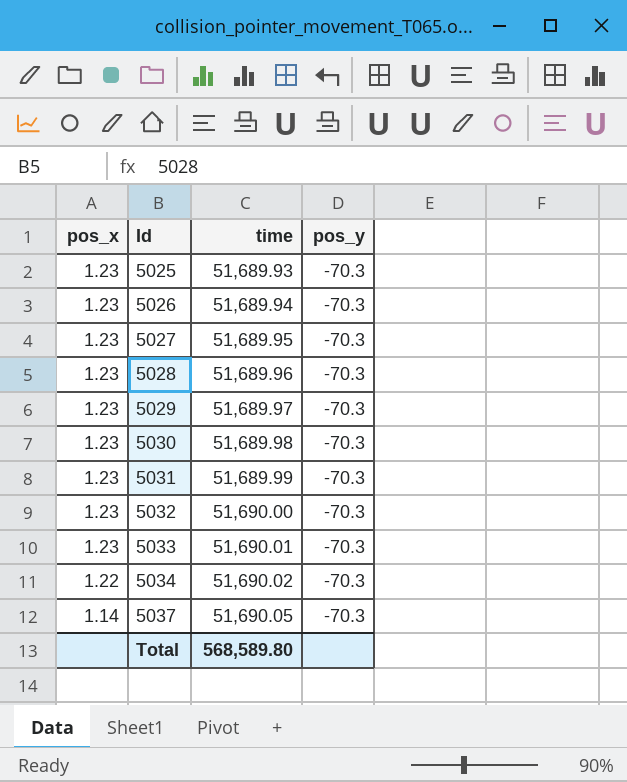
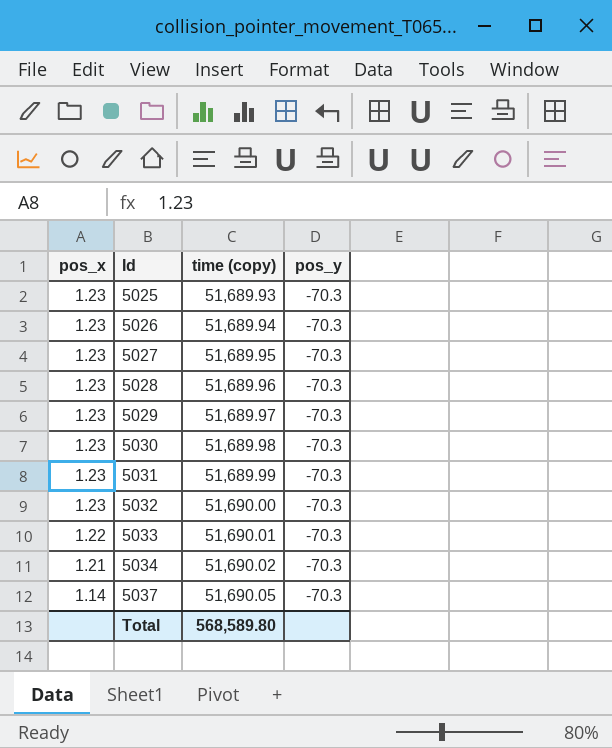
column name: time -> time (copy)
5033 | pos_x: 1.23 -> 1.22
5034 | pos_x: 1.22 -> 1.21

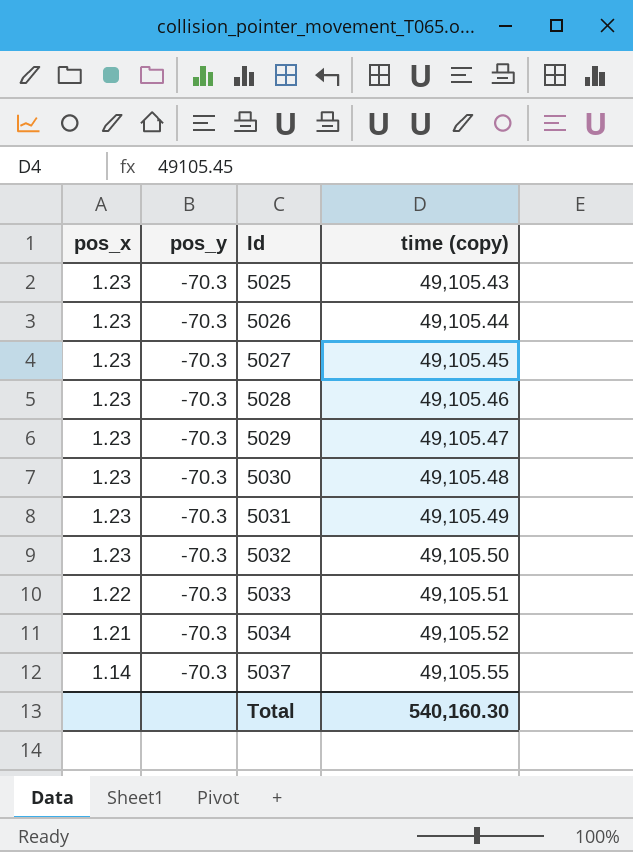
column pos_y | position: 4 -> 2
5025 | time (copy): 51,689.93 -> 49,105.43
5026 | time (copy): 51,689.94 -> 49,105.44
5027 | time (copy): 51,689.95 -> 49,105.45
5028 | time (copy): 51,689.96 -> 49,105.46
5029 | time (copy): 51,689.97 -> 49,105.47
5030 | time (copy): 51,689.98 -> 49,105.48
5031 | time (copy): 51,689.99 -> 49,105.49
5032 | time (copy): 51,690.00 -> 49,105.50
5033 | time (copy): 51,690.01 -> 49,105.51
5034 | time (copy): 51,690.02 -> 49,105.52
5037 | time (copy): 51,690.05 -> 49,105.55
Total | time (copy): 568,589.80 -> 540,160.30

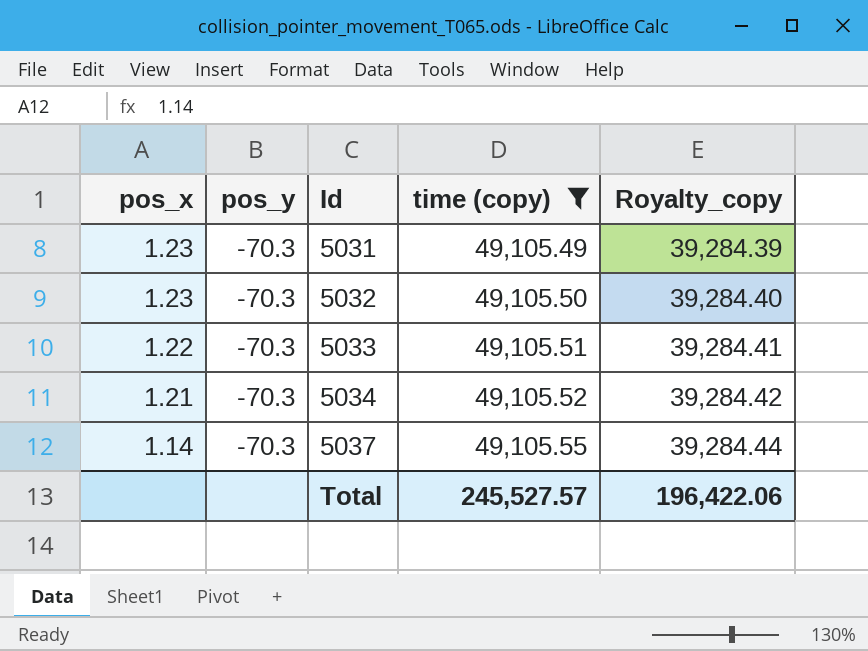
filter: none -> time (copy) >= 49,105.49
column Royalty_copy | formula: none -> [time (copy)] * 0.8
Total | time (copy): 540,160.30 -> 245,527.57

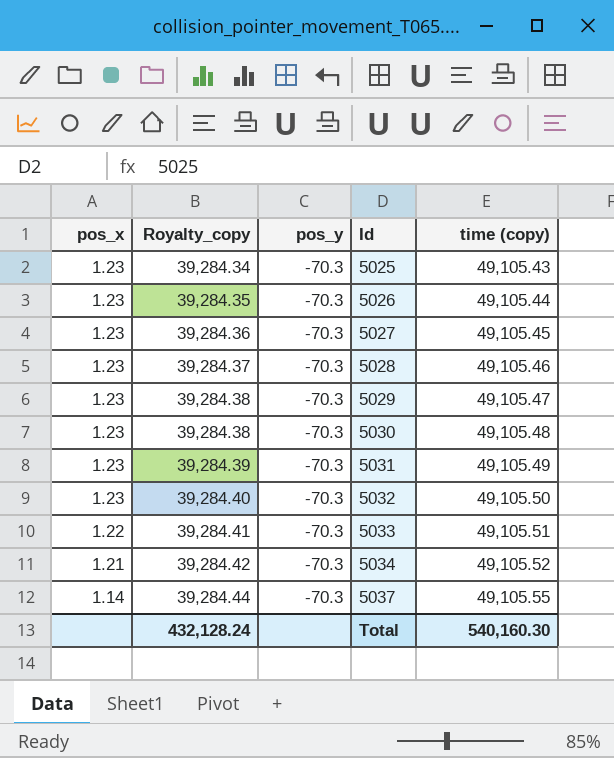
filter: time (copy) >= 49,105.49 -> none
column Royalty_copy | position: 5 -> 2
Total | Royalty_copy: 196,422.06 -> 432,128.24
Total | time (copy): 245,527.57 -> 540,160.30

